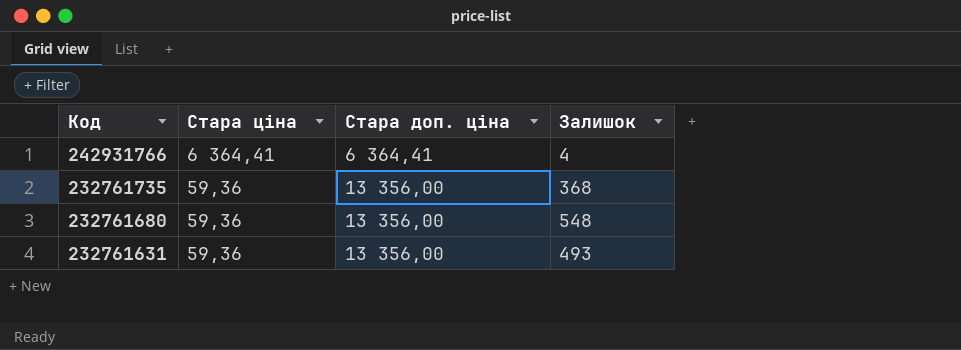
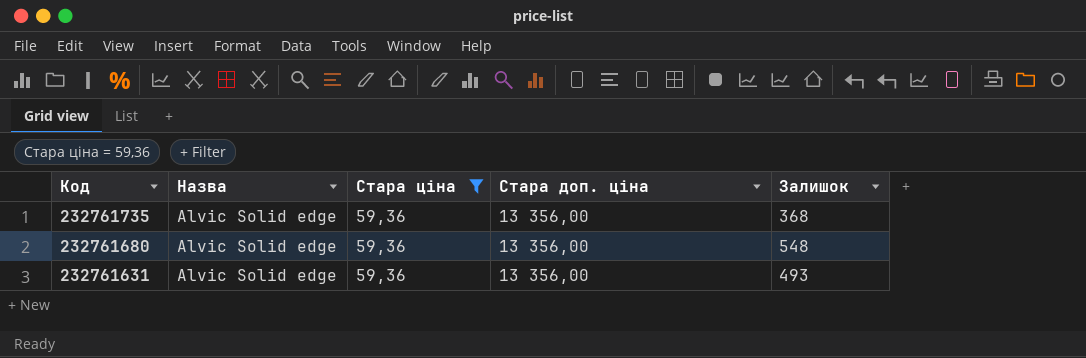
filter: none -> Стара ціна = 59,36
column Назва | position: none -> 2

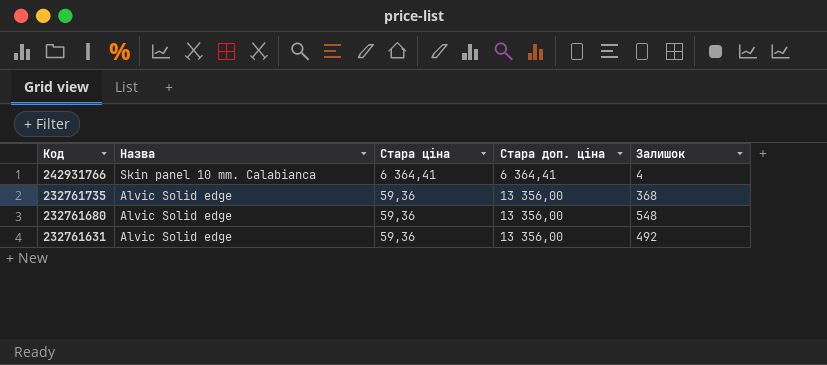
filter: Стара ціна = 59,36 -> none
232761631 | Залишок: 493 -> 492

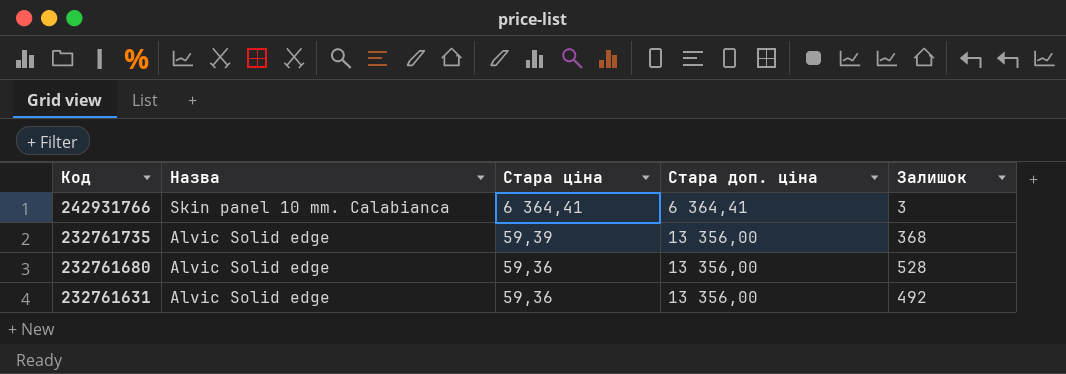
242931766 | Залишок: 4 -> 3
232761735 | Стара ціна: 59,36 -> 59,39
232761680 | Залишок: 548 -> 528

